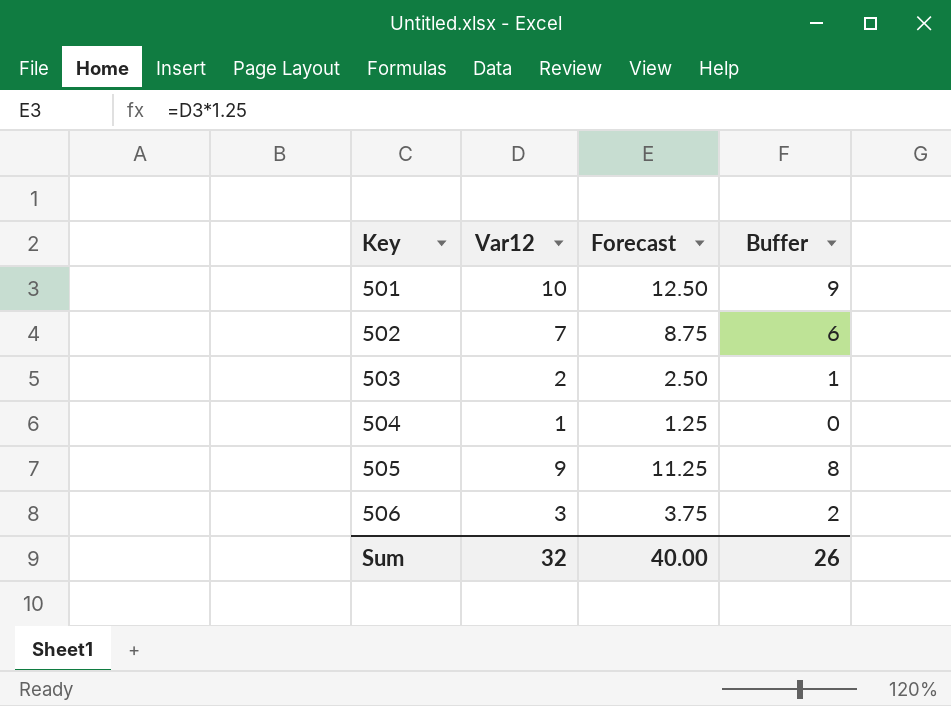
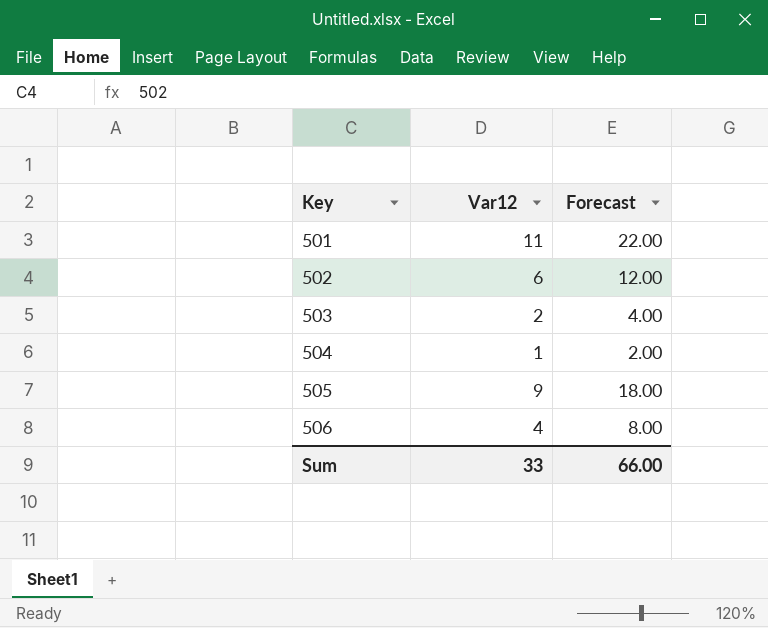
column Buffer | formula: [Var12] - 1 -> none
column Forecast | formula: [Var12] * 1.25 -> [Var12] * 2
501 | Var12: 10 -> 11
502 | Var12: 7 -> 6
506 | Var12: 3 -> 4
Sum | Var12: 32 -> 33
Sum | Forecast: 40.00 -> 66.00

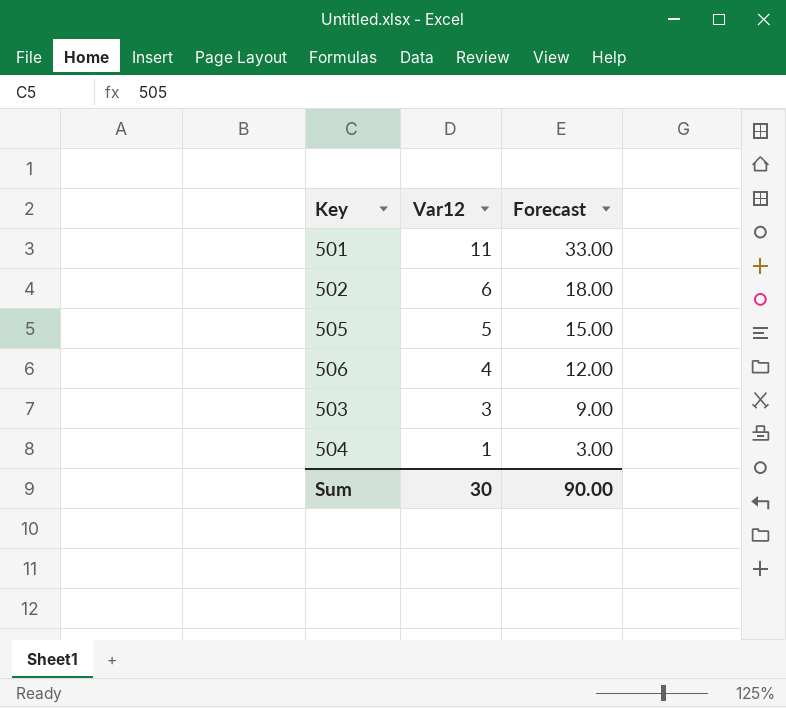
row order: Key ascending -> Var12 descending
column Forecast | formula: [Var12] * 2 -> [Var12] * 3
505 | Var12: 9 -> 5
503 | Var12: 2 -> 3
Sum | Var12: 33 -> 30
Sum | Forecast: 66.00 -> 90.00

